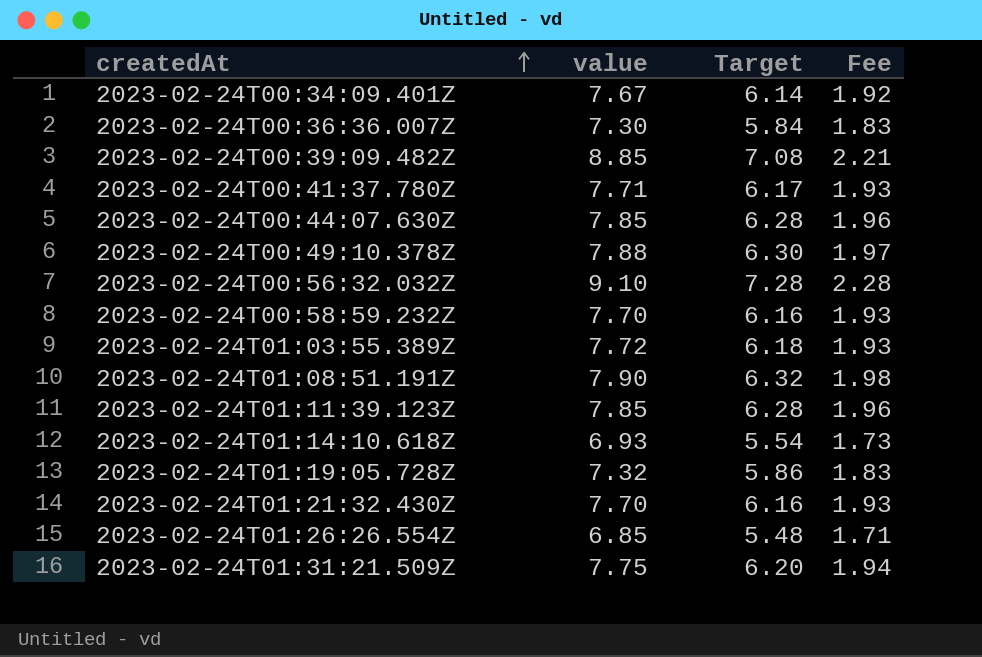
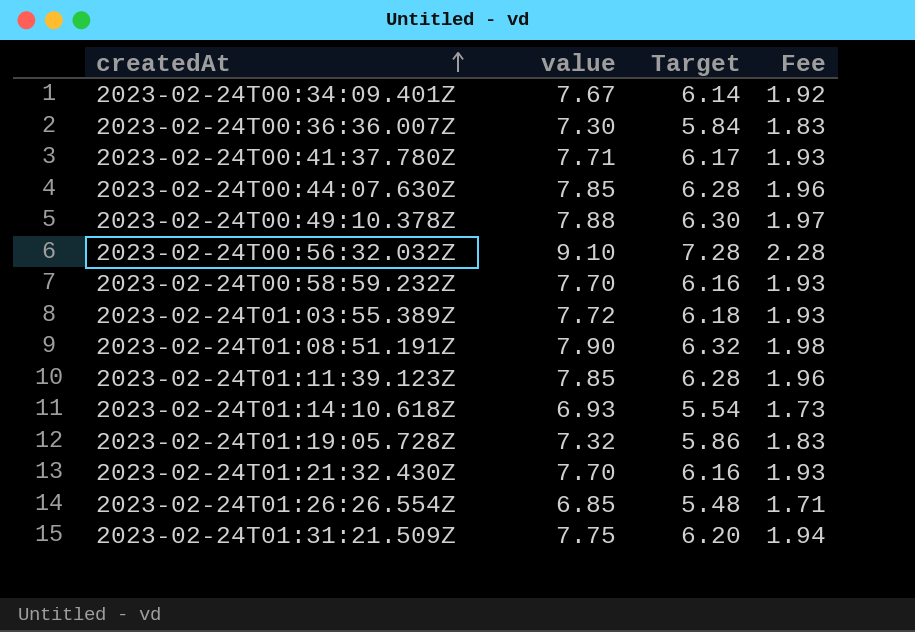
row 2023-02-24T00:39:09.482Z: 8.85 | 7.08 | 2.21 -> none

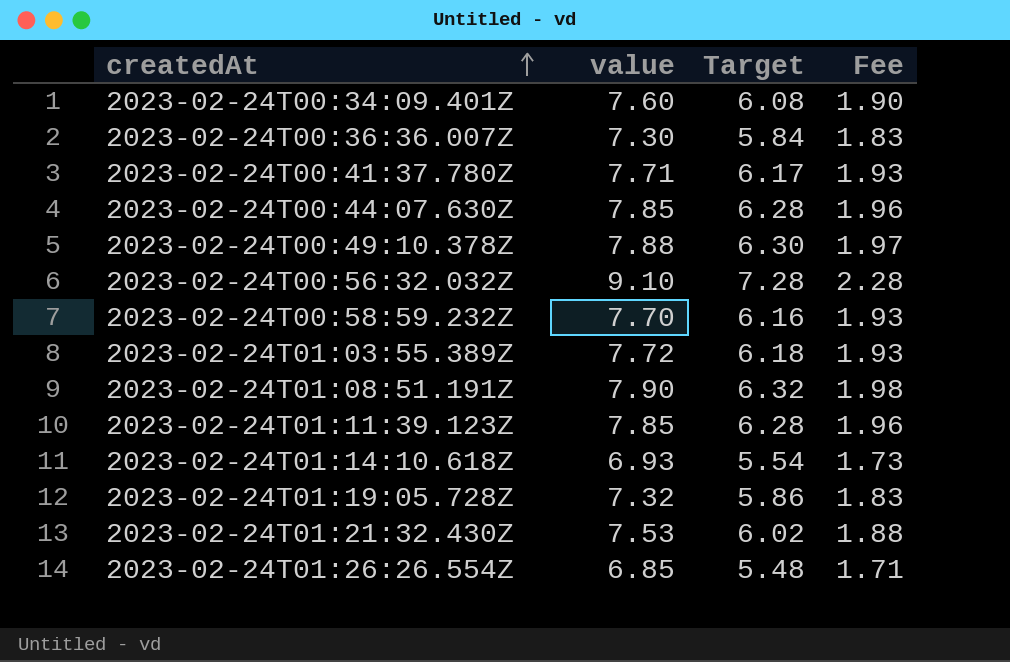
row 2023-02-24T01:31:21.509Z: 7.75 | 6.20 | 1.94 -> none
2023-02-24T00:34:09.401Z | value: 7.67 -> 7.60
2023-02-24T00:34:09.401Z | Target: 6.14 -> 6.08
2023-02-24T00:34:09.401Z | Fee: 1.92 -> 1.90
2023-02-24T01:21:32.430Z | value: 7.70 -> 7.53
2023-02-24T01:21:32.430Z | Target: 6.16 -> 6.02
2023-02-24T01:21:32.430Z | Fee: 1.93 -> 1.88

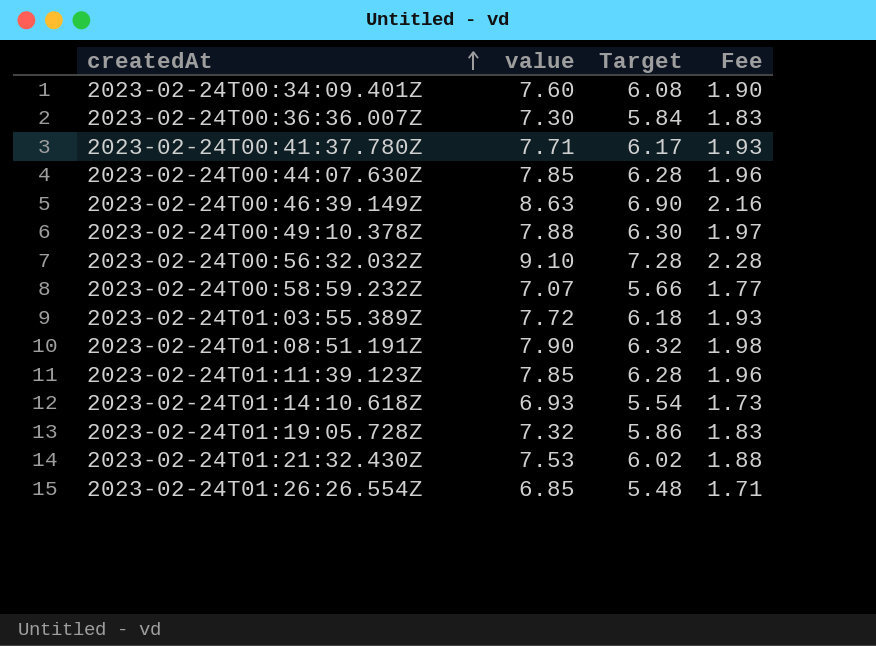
row 2023-02-24T00:46:39.149Z: none -> 8.63 | 6.90 | 2.16
2023-02-24T00:58:59.232Z | value: 7.70 -> 7.07
2023-02-24T00:58:59.232Z | Target: 6.16 -> 5.66
2023-02-24T00:58:59.232Z | Fee: 1.93 -> 1.77

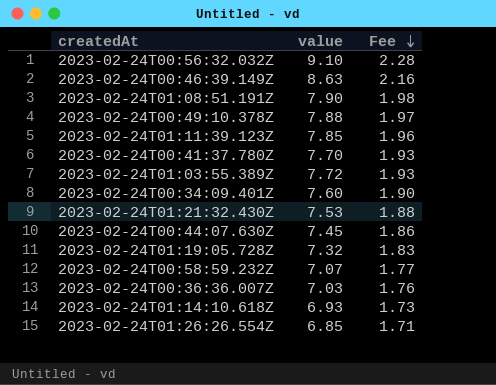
row order: createdAt ascending -> Fee descending
column Target | formula: [value] * 0.8 -> none
2023-02-24T00:41:37.780Z | value: 7.71 -> 7.70
2023-02-24T00:44:07.630Z | value: 7.85 -> 7.45
2023-02-24T00:44:07.630Z | Fee: 1.96 -> 1.86
2023-02-24T00:36:36.007Z | value: 7.30 -> 7.03
2023-02-24T00:36:36.007Z | Fee: 1.83 -> 1.76

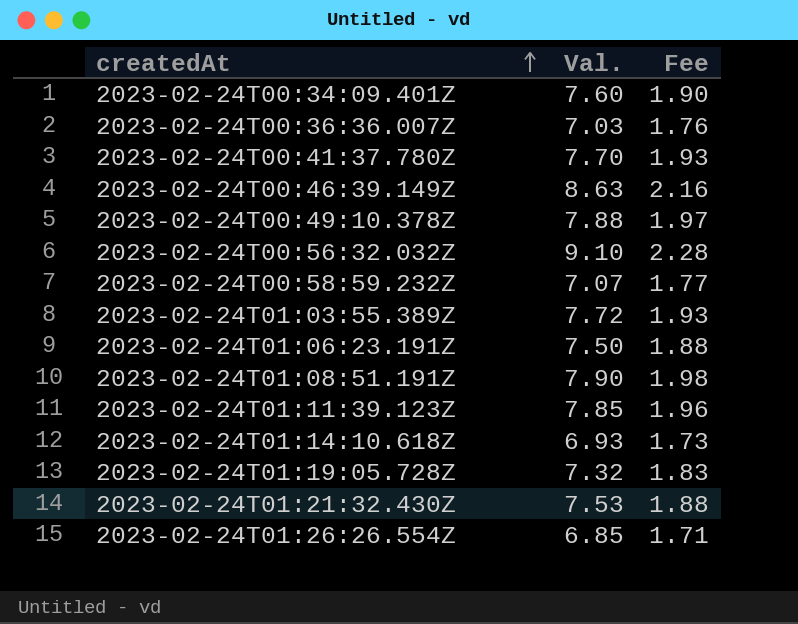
row order: Fee descending -> createdAt ascending
column name: value -> Val.
row 2023-02-24T00:44:07.630Z: 7.45 | 1.86 -> none
row 2023-02-24T01:06:23.191Z: none -> 7.50 | 1.88

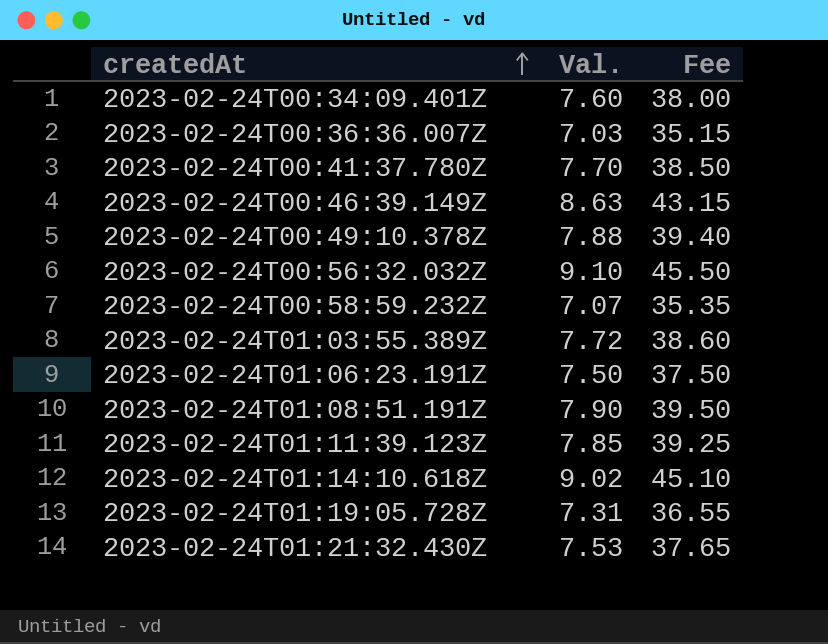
column Fee | formula: [Val.] * 0.25 -> [Val.] * 5
row 2023-02-24T01:26:26.554Z: 6.85 | 1.71 -> none
2023-02-24T01:14:10.618Z | Val.: 6.93 -> 9.02
2023-02-24T01:19:05.728Z | Val.: 7.32 -> 7.31

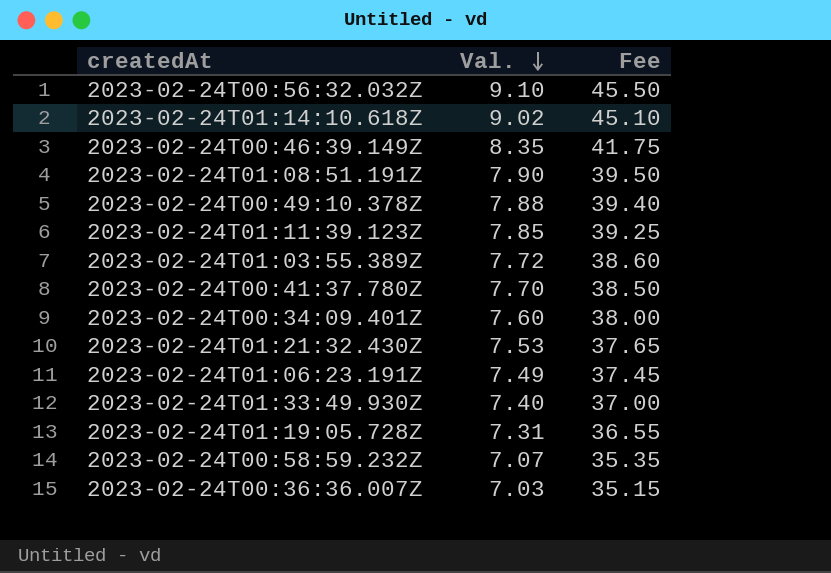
row order: createdAt ascending -> Val. descending
2023-02-24T00:46:39.149Z | Val.: 8.63 -> 8.35
2023-02-24T00:46:39.149Z | Fee: 43.15 -> 41.75
2023-02-24T01:06:23.191Z | Val.: 7.50 -> 7.49
2023-02-24T01:06:23.191Z | Fee: 37.50 -> 37.45
row 2023-02-24T01:33:49.930Z: none -> 7.40 | 37.00

